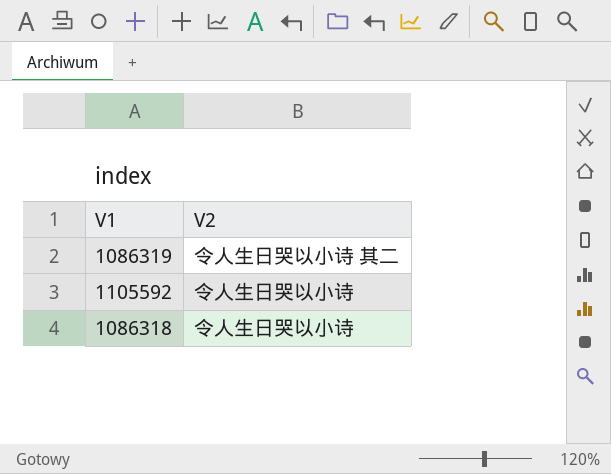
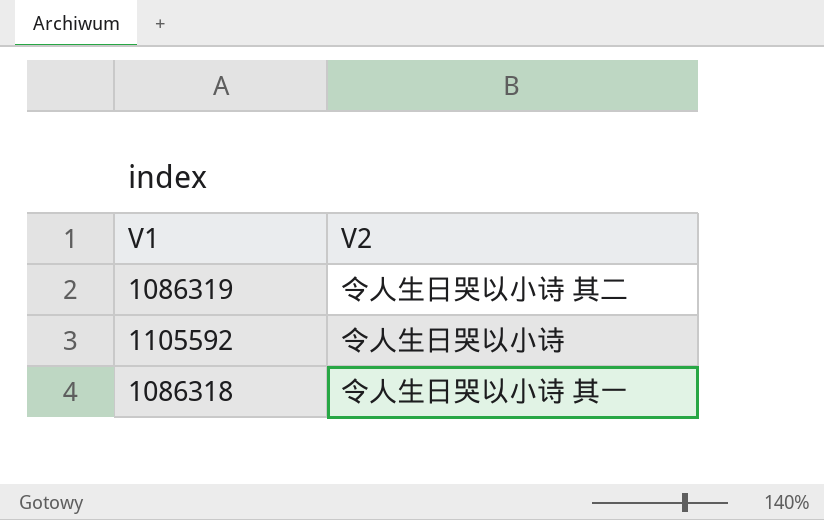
1086318 | V2: 令人生日哭以小诗 -> 令人生日哭以小诗 其一

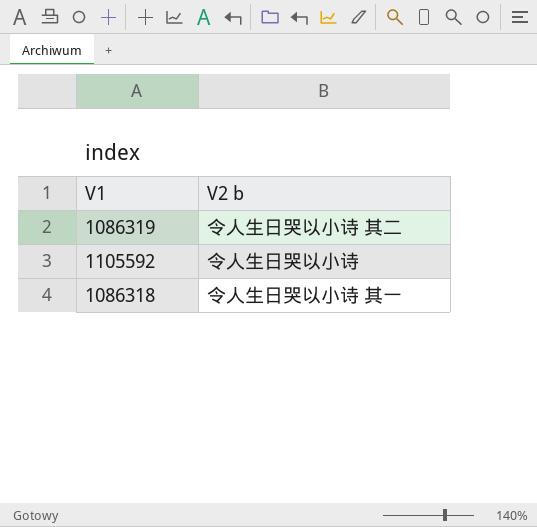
column name: V2 -> V2 b

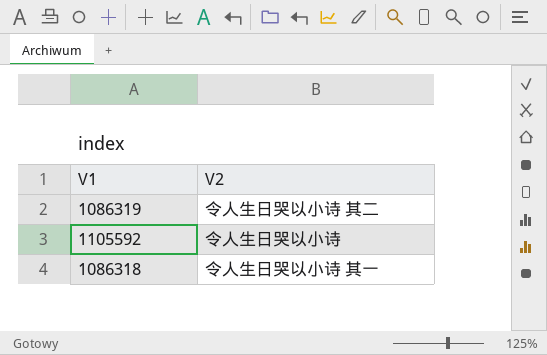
column name: V2 b -> V2

